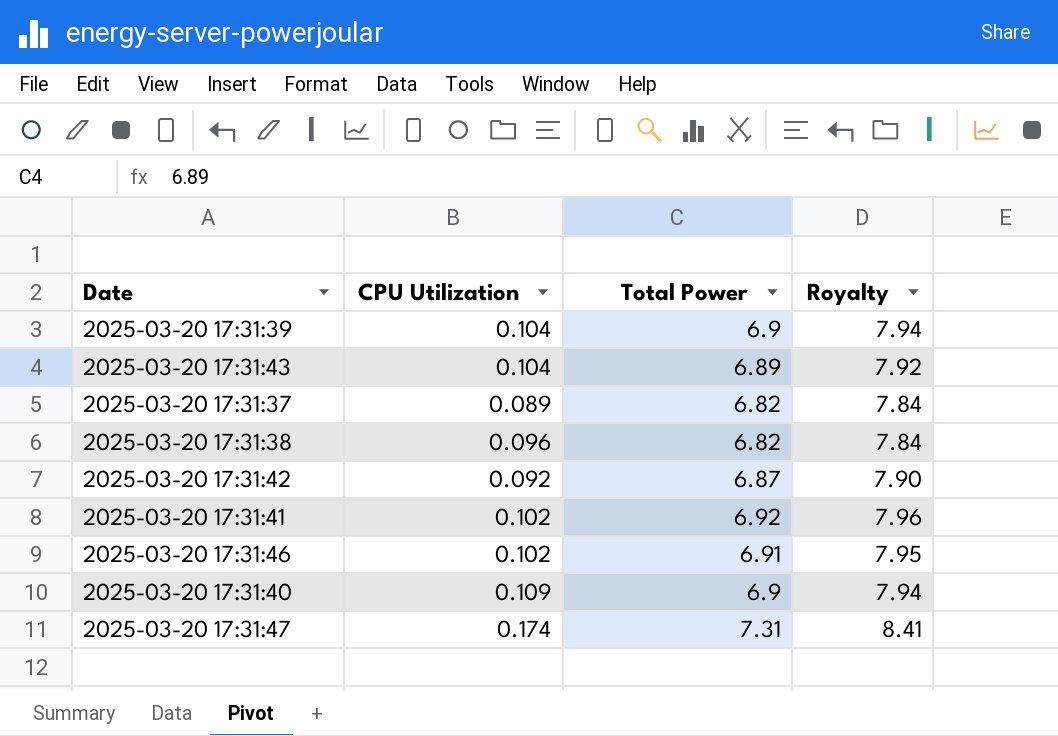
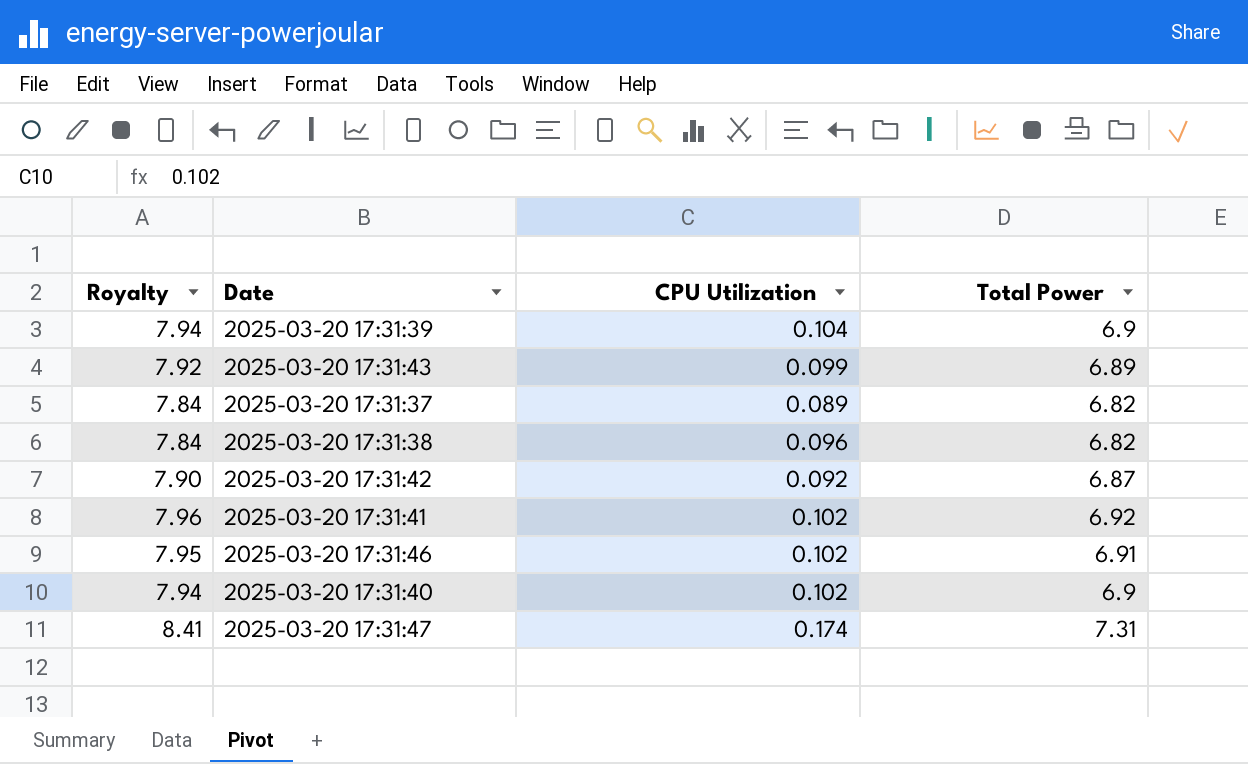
column Royalty | position: 4 -> 1
2025-03-20 17:31:43 | CPU Utilization: 0.104 -> 0.099
2025-03-20 17:31:40 | CPU Utilization: 0.109 -> 0.102

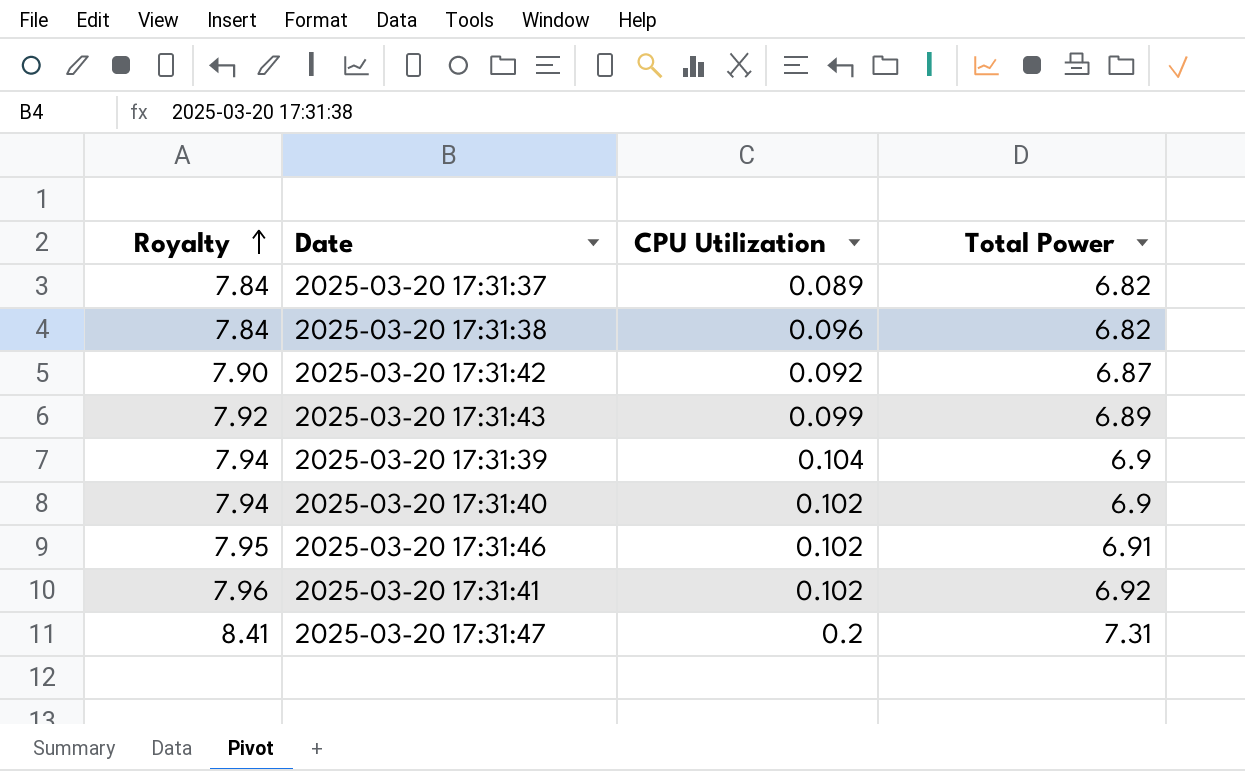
row order: none -> Royalty ascending
2025-03-20 17:31:47 | CPU Utilization: 0.174 -> 0.2

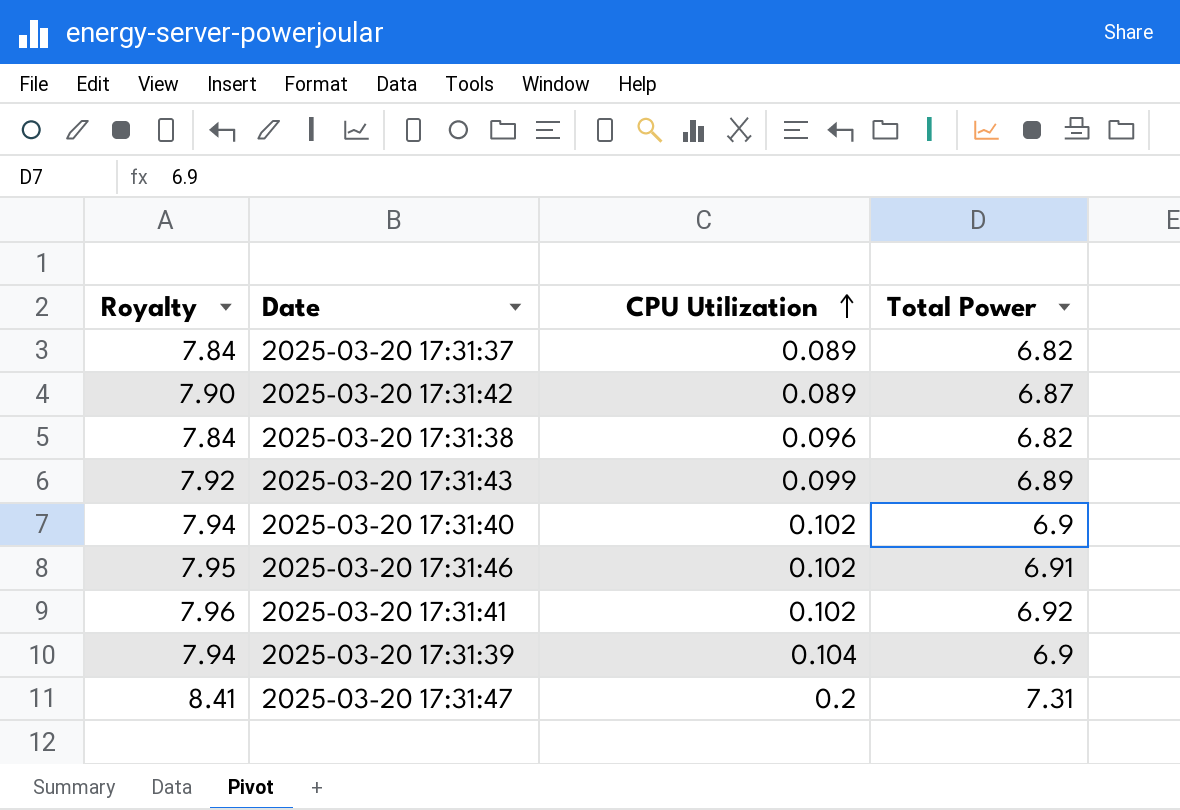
row order: Royalty ascending -> CPU Utilization ascending
2025-03-20 17:31:42 | CPU Utilization: 0.092 -> 0.089

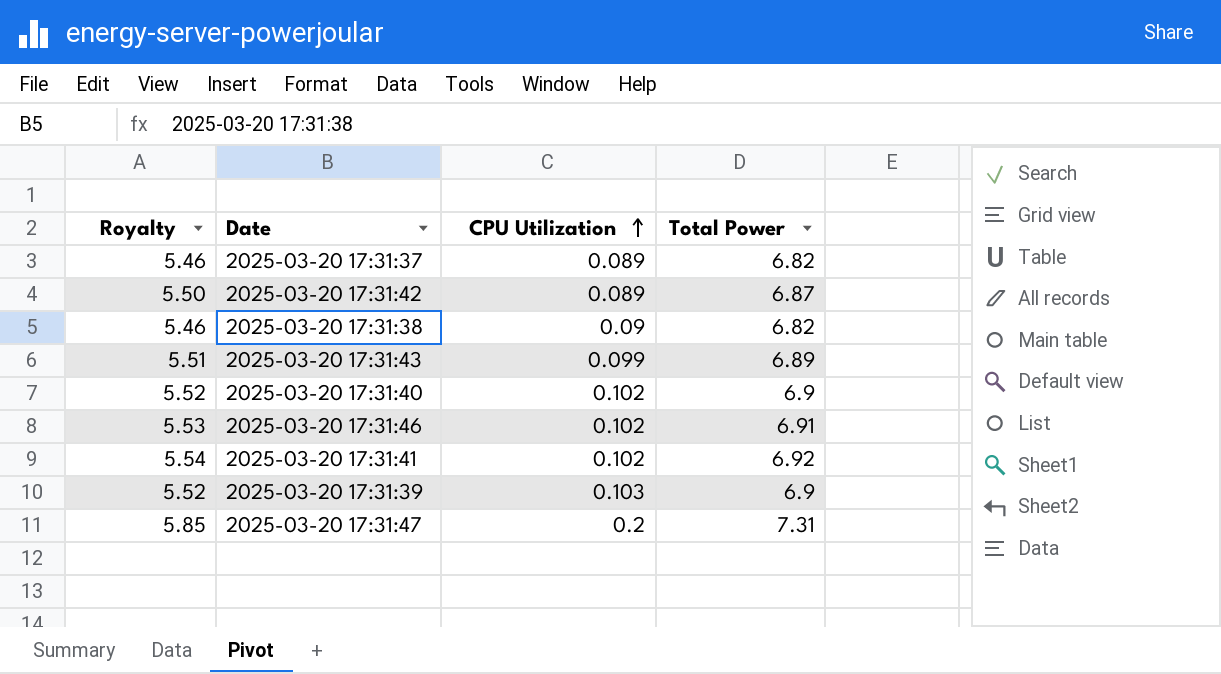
column Royalty | formula: [Total Power] * 1.15 -> [Total Power] * 0.8
2025-03-20 17:31:38 | CPU Utilization: 0.096 -> 0.09
2025-03-20 17:31:39 | CPU Utilization: 0.104 -> 0.103

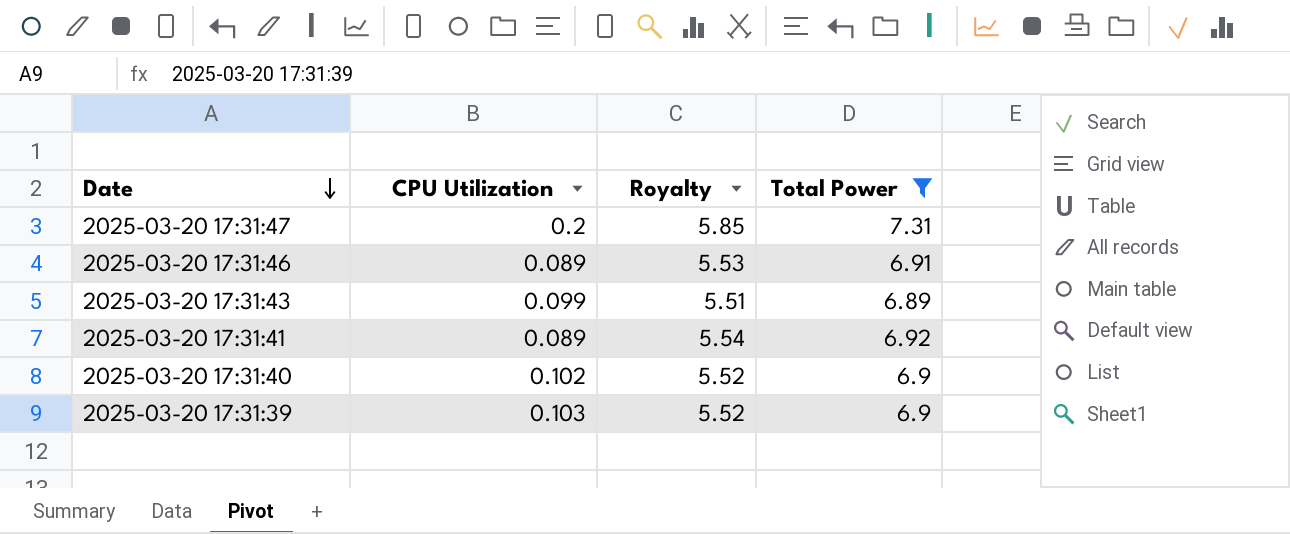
filter: none -> Total Power >= 6.89
row order: CPU Utilization ascending -> Date descending
column Royalty | position: 1 -> 3
2025-03-20 17:31:46 | CPU Utilization: 0.102 -> 0.089
2025-03-20 17:31:41 | CPU Utilization: 0.102 -> 0.089

